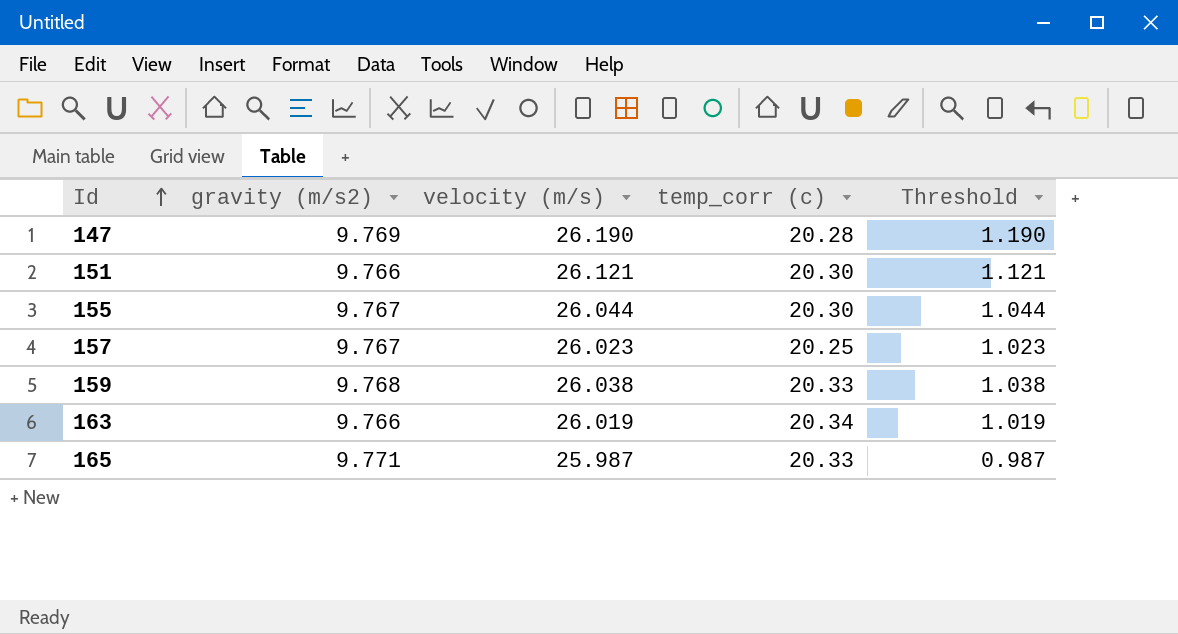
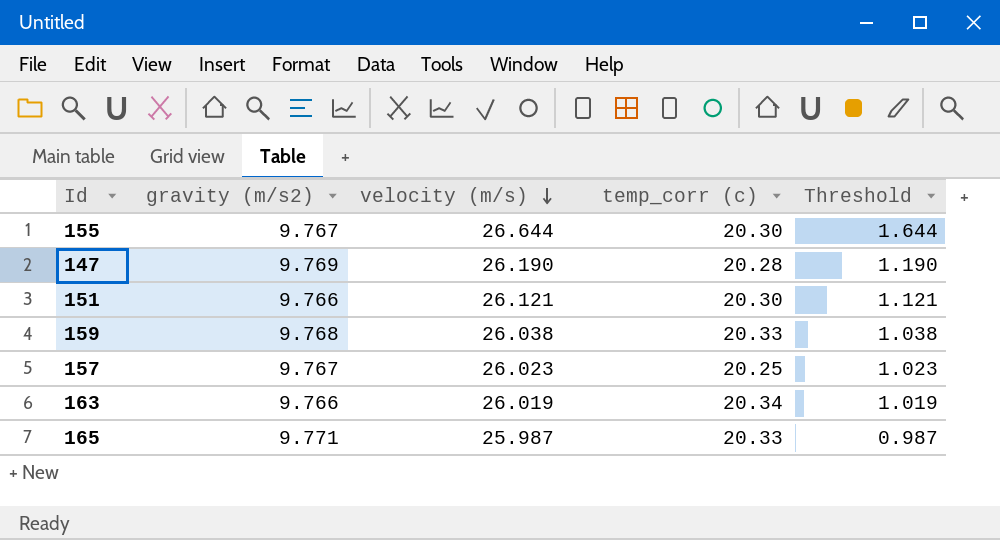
row order: Id ascending -> velocity (m/s) descending
155 | velocity (m/s): 26.044 -> 26.644
155 | Threshold: 1.044 -> 1.644

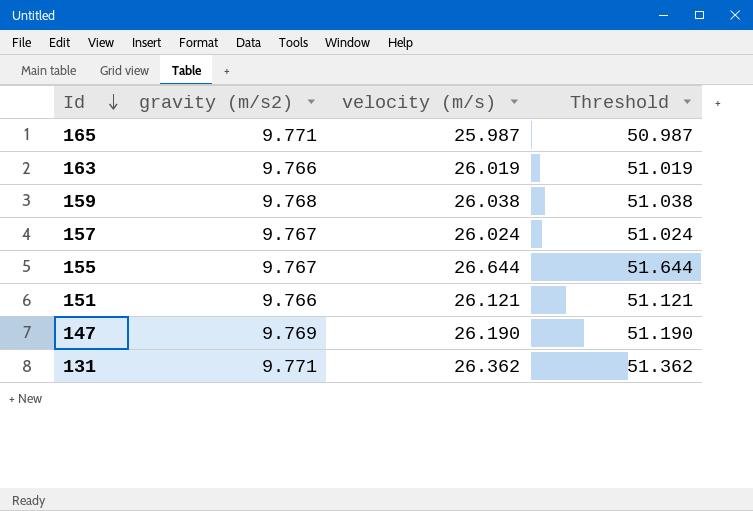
row order: velocity (m/s) descending -> Id descending
column temp_corr (c) | position: 4 -> none
column Threshold | formula: [velocity (m/s)] - 25 -> [velocity (m/s)] + 25
157 | velocity (m/s): 26.023 -> 26.024
row 131: none -> 9.771 | 26.362 | 51.362

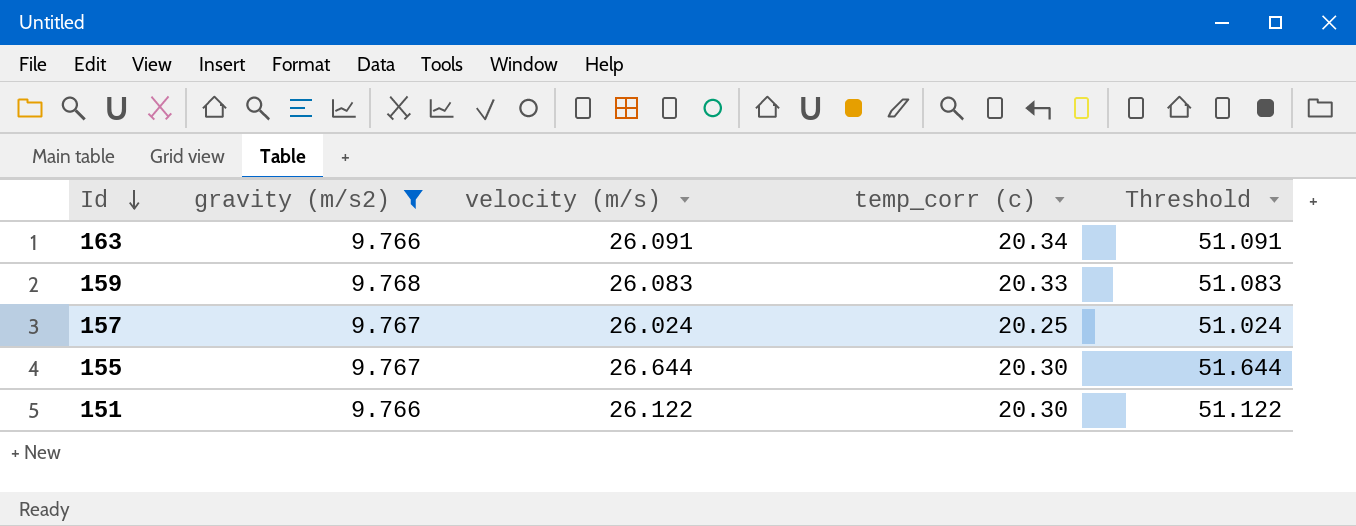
filter: none -> gravity (m/s2) <= 9.768
column temp_corr (c) | position: none -> 4
163 | velocity (m/s): 26.019 -> 26.091
163 | Threshold: 51.019 -> 51.091
159 | velocity (m/s): 26.038 -> 26.083
159 | Threshold: 51.038 -> 51.083
151 | velocity (m/s): 26.121 -> 26.122
151 | Threshold: 51.121 -> 51.122

